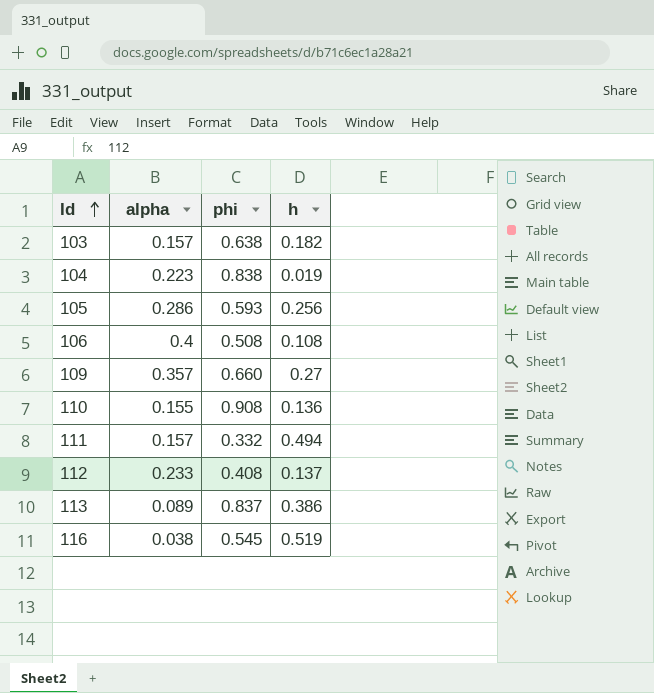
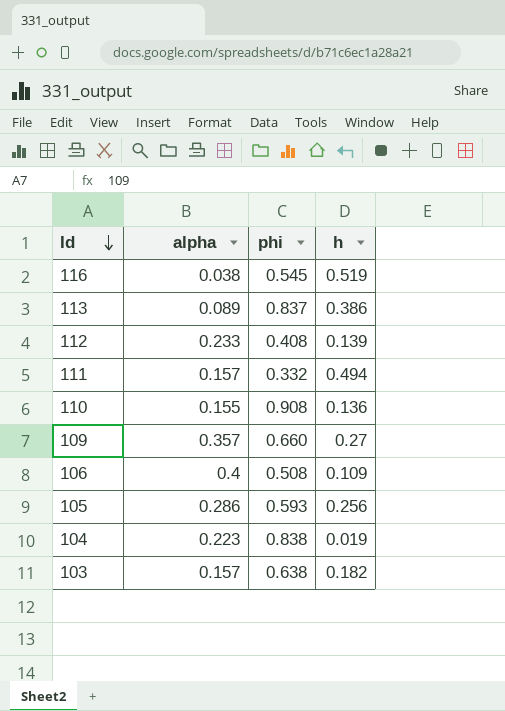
row order: Id ascending -> Id descending
112 | h: 0.137 -> 0.139
106 | h: 0.108 -> 0.109

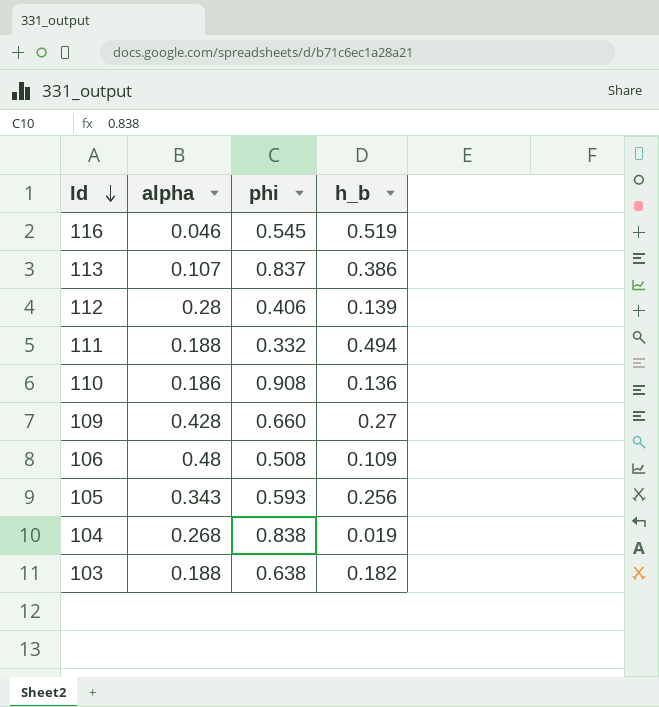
column name: h -> h_b
116 | alpha: 0.038 -> 0.046
113 | alpha: 0.089 -> 0.107
112 | alpha: 0.233 -> 0.28
112 | phi: 0.408 -> 0.406
111 | alpha: 0.157 -> 0.188
110 | alpha: 0.155 -> 0.186
109 | alpha: 0.357 -> 0.428
106 | alpha: 0.4 -> 0.48
105 | alpha: 0.286 -> 0.343
104 | alpha: 0.223 -> 0.268
103 | alpha: 0.157 -> 0.188

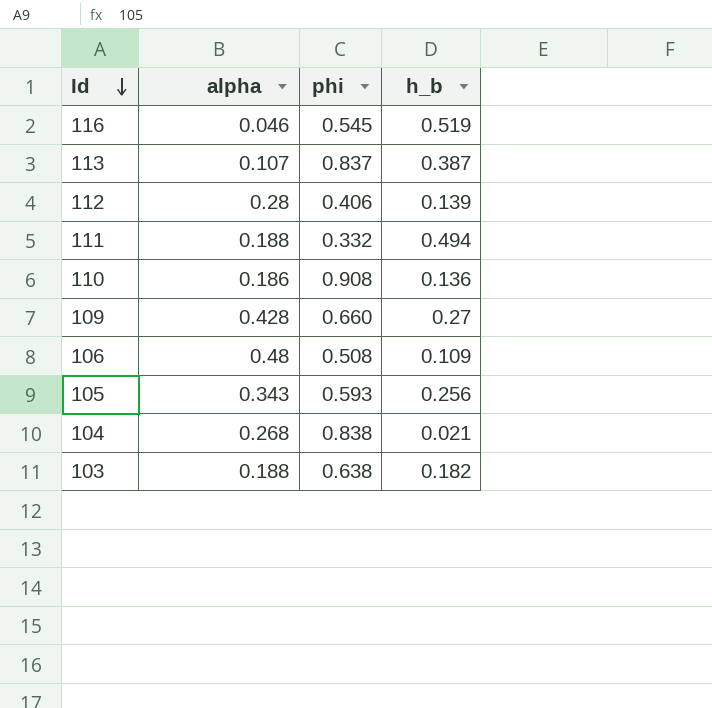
113 | h_b: 0.386 -> 0.387
104 | h_b: 0.019 -> 0.021

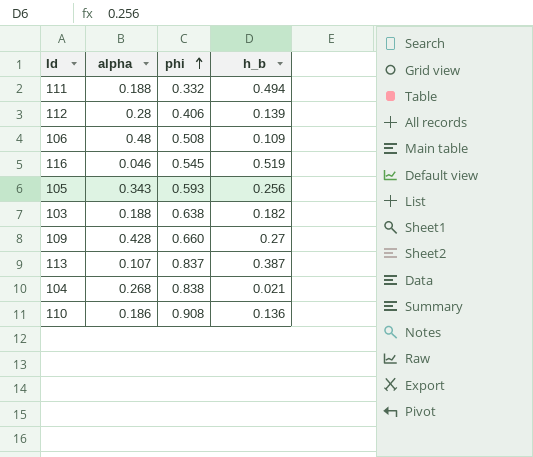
row order: Id descending -> phi ascending

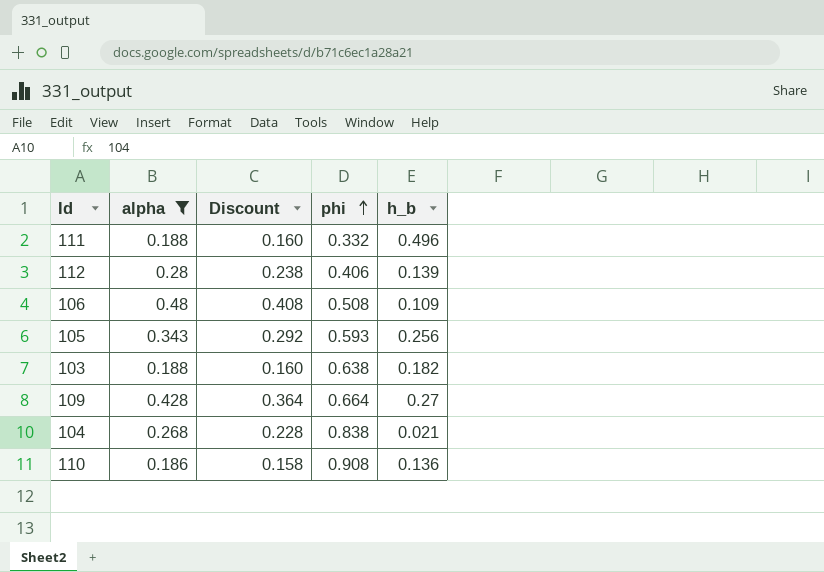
filter: none -> alpha >= 0.186
column Discount | formula: none -> [alpha] * 0.85
111 | h_b: 0.494 -> 0.496
109 | phi: 0.660 -> 0.664

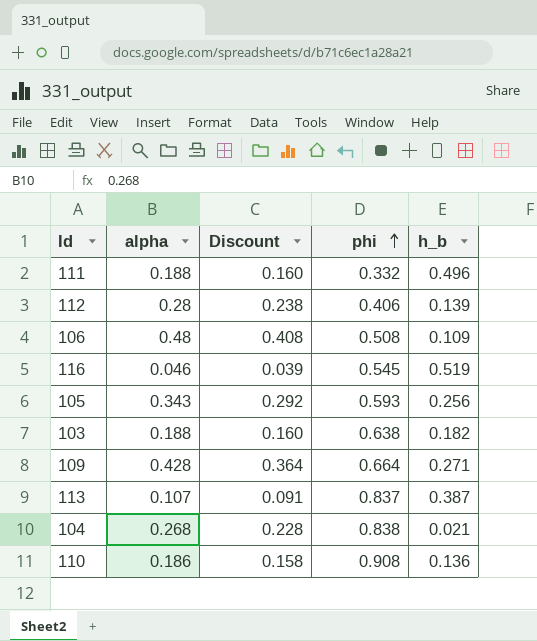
filter: alpha >= 0.186 -> none
109 | h_b: 0.27 -> 0.271

